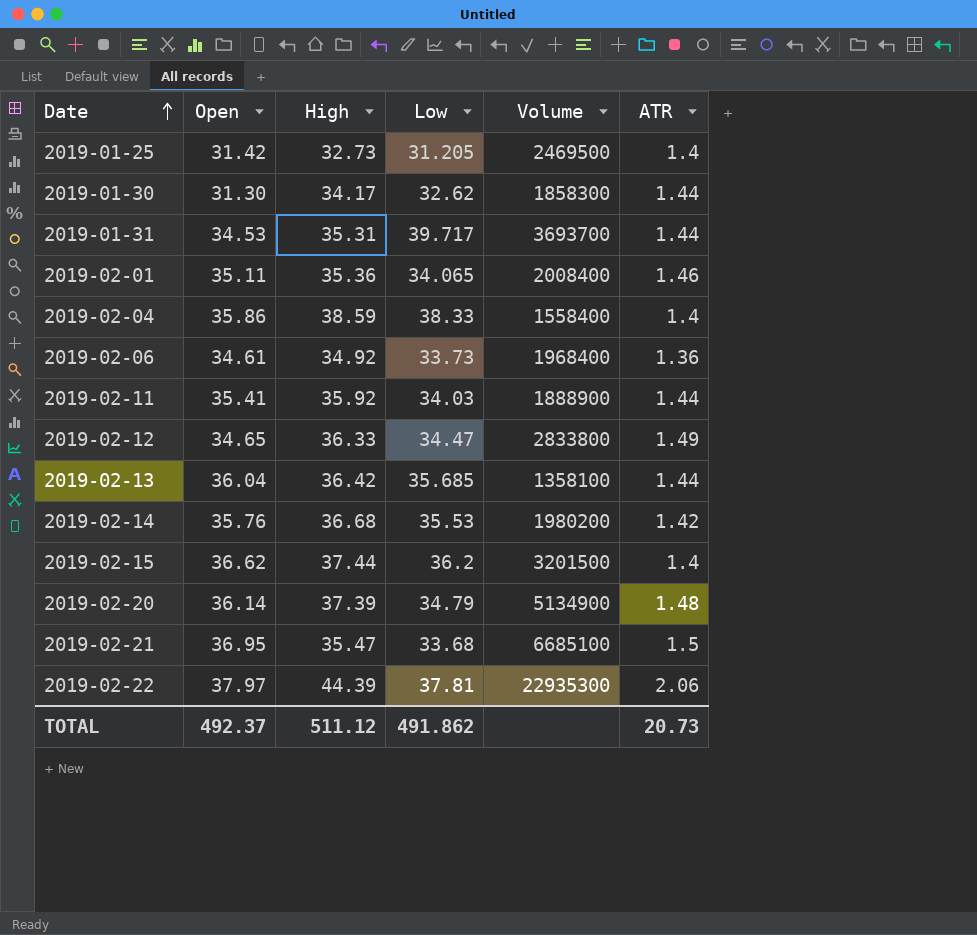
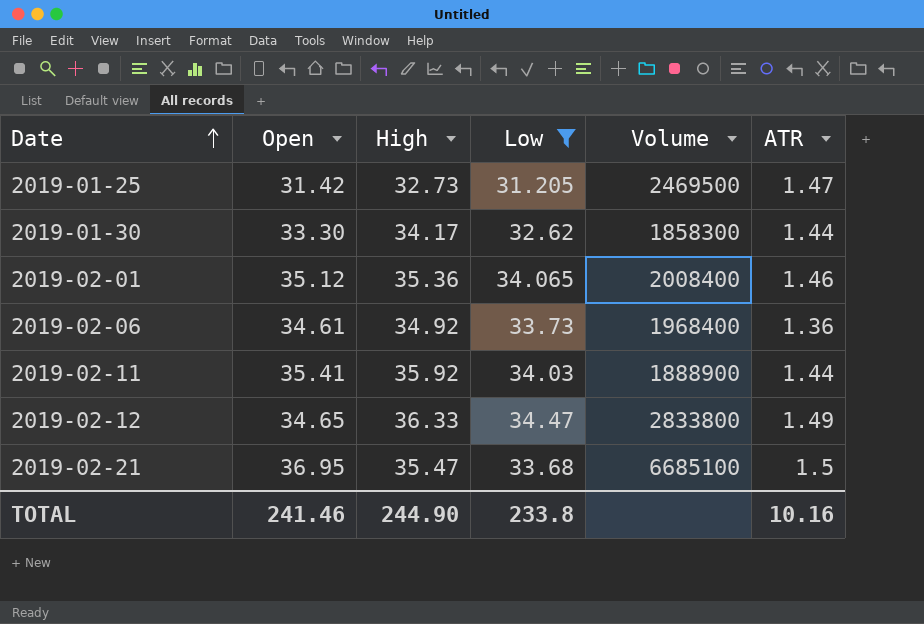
filter: none -> Low <= 34.47
2019-01-25 | ATR: 1.4 -> 1.47
2019-01-30 | Open: 31.30 -> 33.30
2019-02-01 | Open: 35.11 -> 35.12
TOTAL | Open: 492.37 -> 241.46
TOTAL | High: 511.12 -> 244.90
TOTAL | Low: 491.862 -> 233.8
TOTAL | ATR: 20.73 -> 10.16

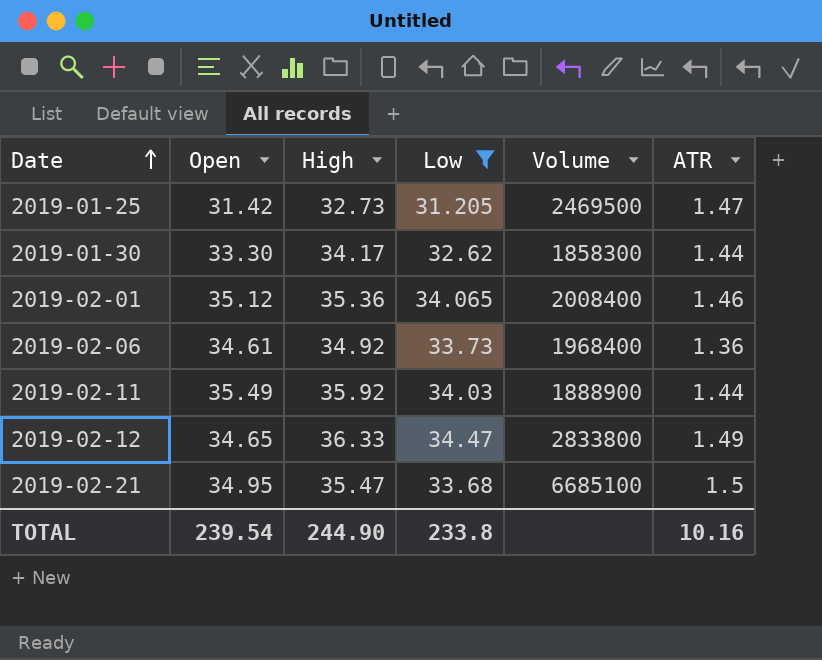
2019-02-11 | Open: 35.41 -> 35.49
2019-02-21 | Open: 36.95 -> 34.95
TOTAL | Open: 241.46 -> 239.54

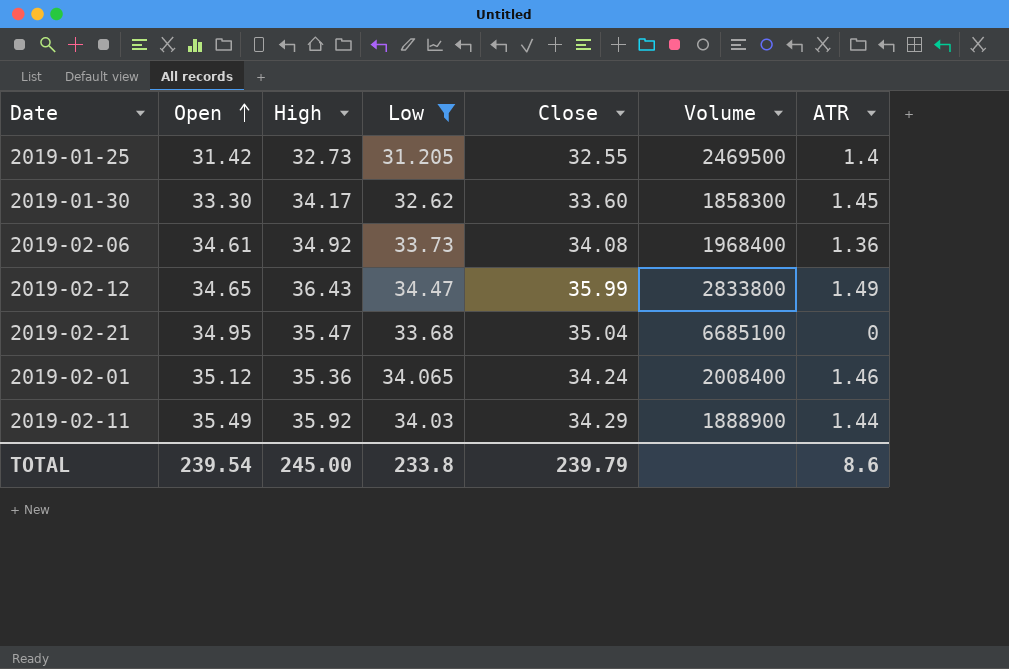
row order: Date ascending -> Open ascending
column Close | position: none -> 5
2019-01-25 | ATR: 1.47 -> 1.4
2019-01-30 | ATR: 1.44 -> 1.45
2019-02-12 | High: 36.33 -> 36.43
2019-02-21 | ATR: 1.5 -> 0
TOTAL | High: 244.90 -> 245.00
TOTAL | ATR: 10.16 -> 8.6

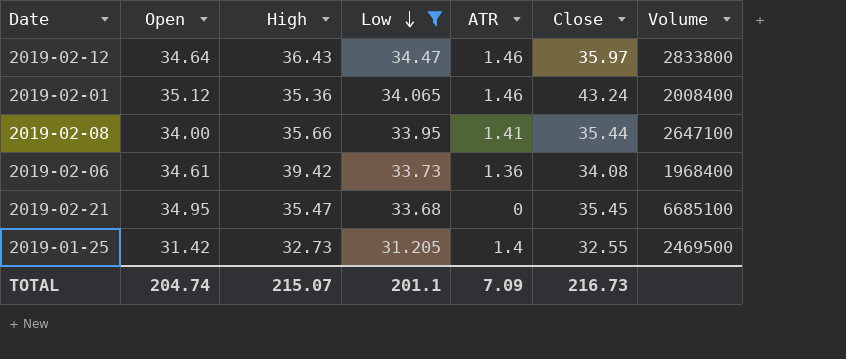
row order: Open ascending -> Low descending
column ATR | position: 7 -> 5
row 2019-01-30: 33.30 | 34.17 | 32.62 | 33.60 | 1858300 | 1.45 -> none
row 2019-02-11: 35.49 | 35.92 | 34.03 | 34.29 | 1888900 | 1.44 -> none
2019-02-12 | Open: 34.65 -> 34.64
2019-02-12 | ATR: 1.49 -> 1.46
2019-02-12 | Close: 35.99 -> 35.97
2019-02-01 | Close: 34.24 -> 43.24
row 2019-02-08: none -> 34.00 | 35.66 | 33.95 | 1.41 | 35.44 | 2647100
2019-02-06 | High: 34.92 -> 39.42
2019-02-21 | Close: 35.04 -> 35.45
TOTAL | Open: 239.54 -> 204.74
TOTAL | High: 245.00 -> 215.07
TOTAL | Low: 233.8 -> 201.1
TOTAL | ATR: 8.6 -> 7.09
TOTAL | Close: 239.79 -> 216.73

